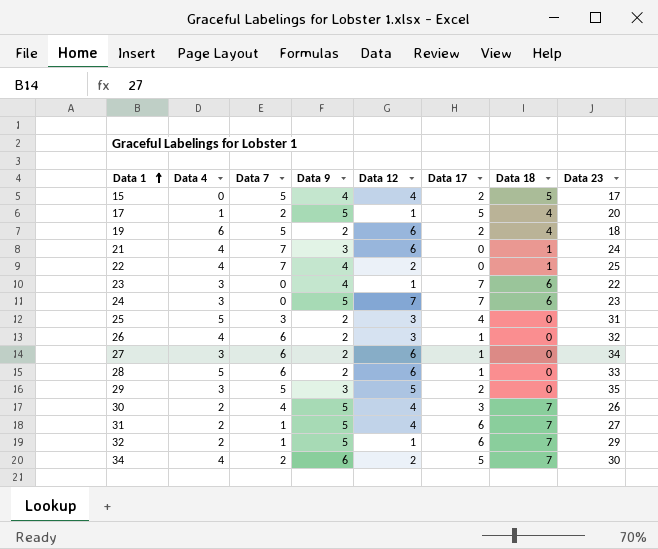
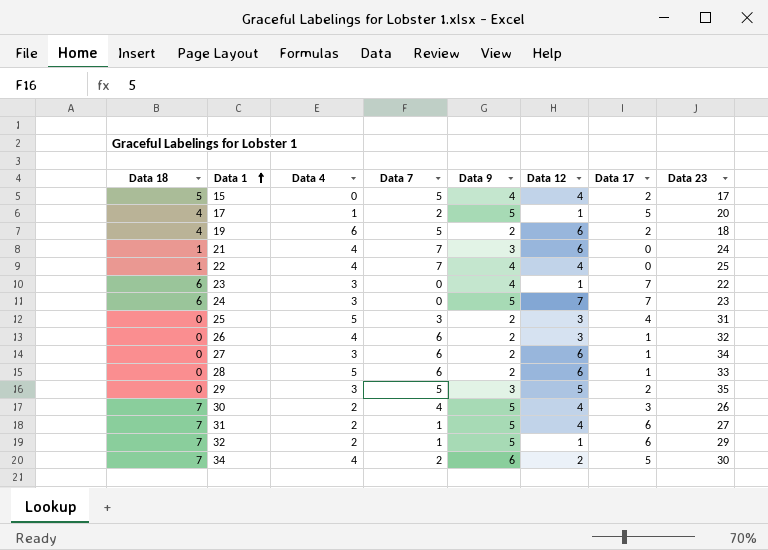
column Data 18 | position: 7 -> 1
22 | Data 12: 2 -> 4

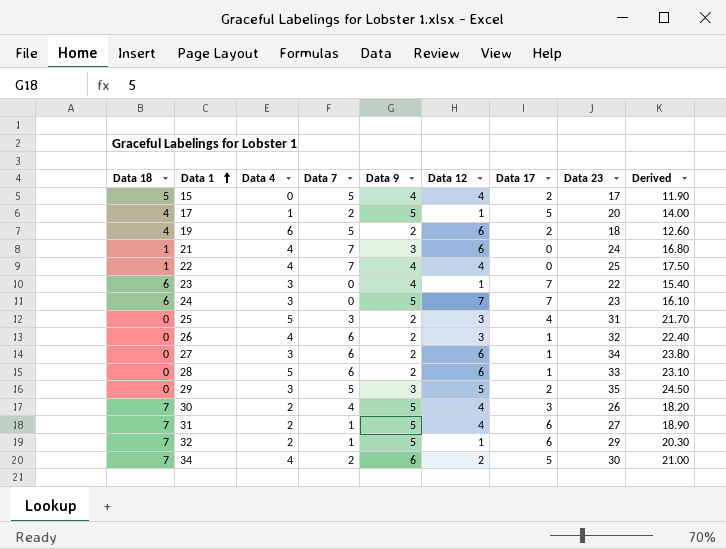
column Derived | formula: none -> [Data 23] * 0.7

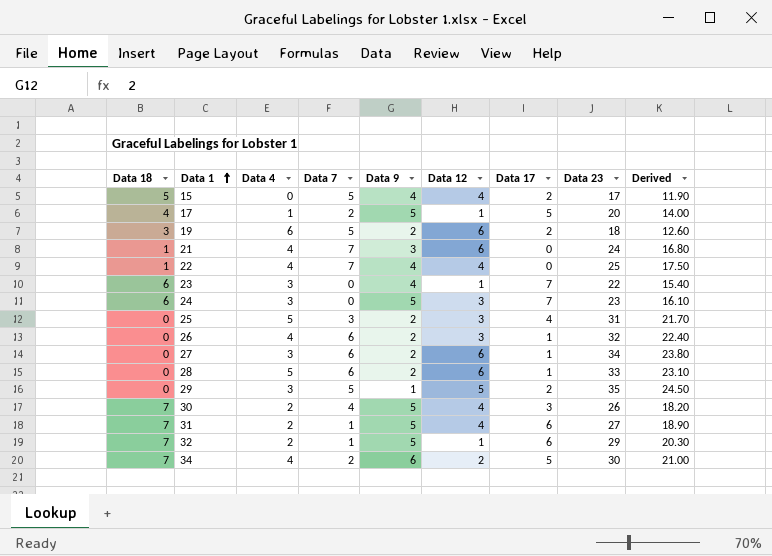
19 | Data 18: 4 -> 3
24 | Data 12: 7 -> 3
29 | Data 9: 3 -> 1

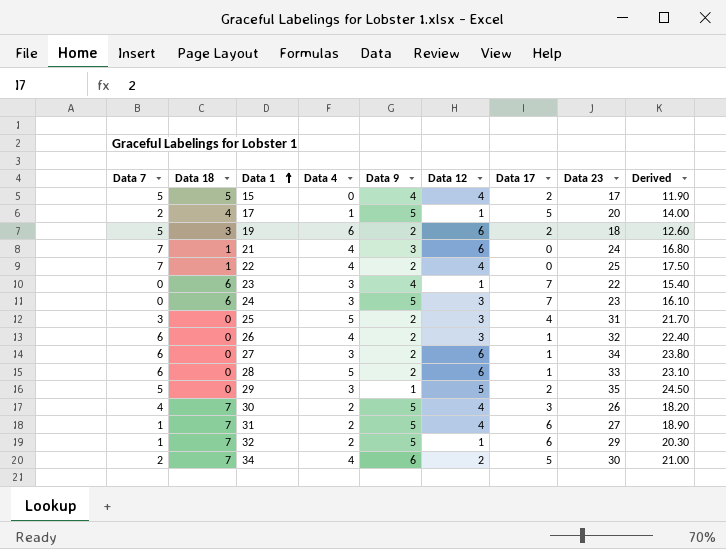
column Data 7 | position: 4 -> 1
22 | Data 9: 4 -> 2

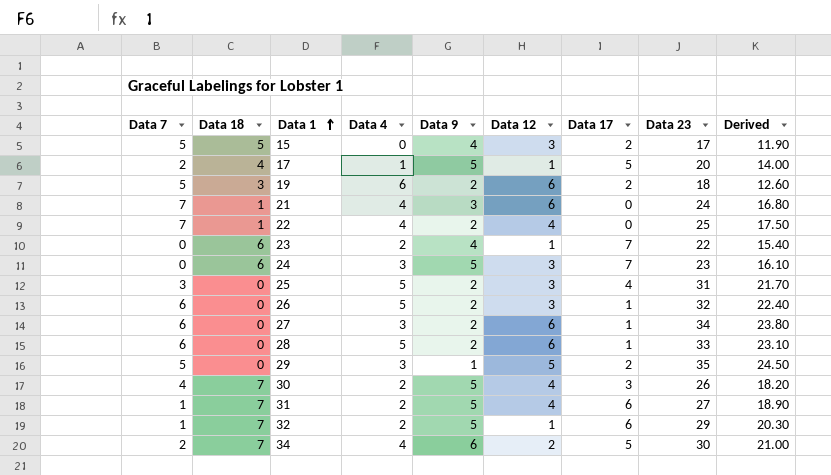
15 | Data 12: 4 -> 3
23 | Data 4: 3 -> 2
26 | Data 4: 4 -> 5

